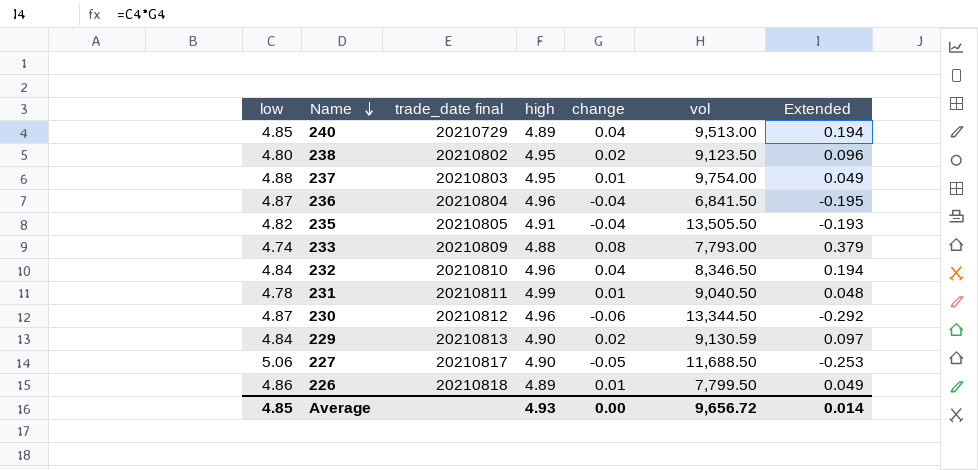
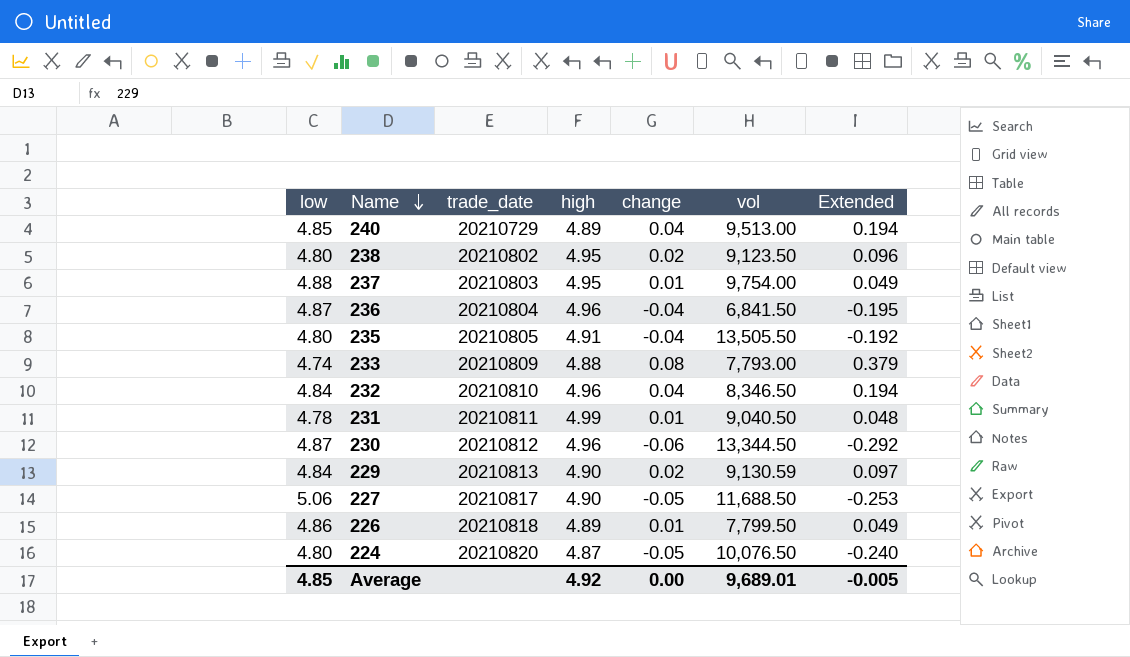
column name: trade_date final -> trade_date
235 | low: 4.82 -> 4.80
235 | Extended: -0.193 -> -0.192
row 224: none -> 4.80 | 20210820 | 4.87 | -0.05 | 10,076.50 | -0.240
Average | high: 4.93 -> 4.92
Average | vol: 9,656.72 -> 9,689.01
Average | Extended: 0.014 -> -0.005

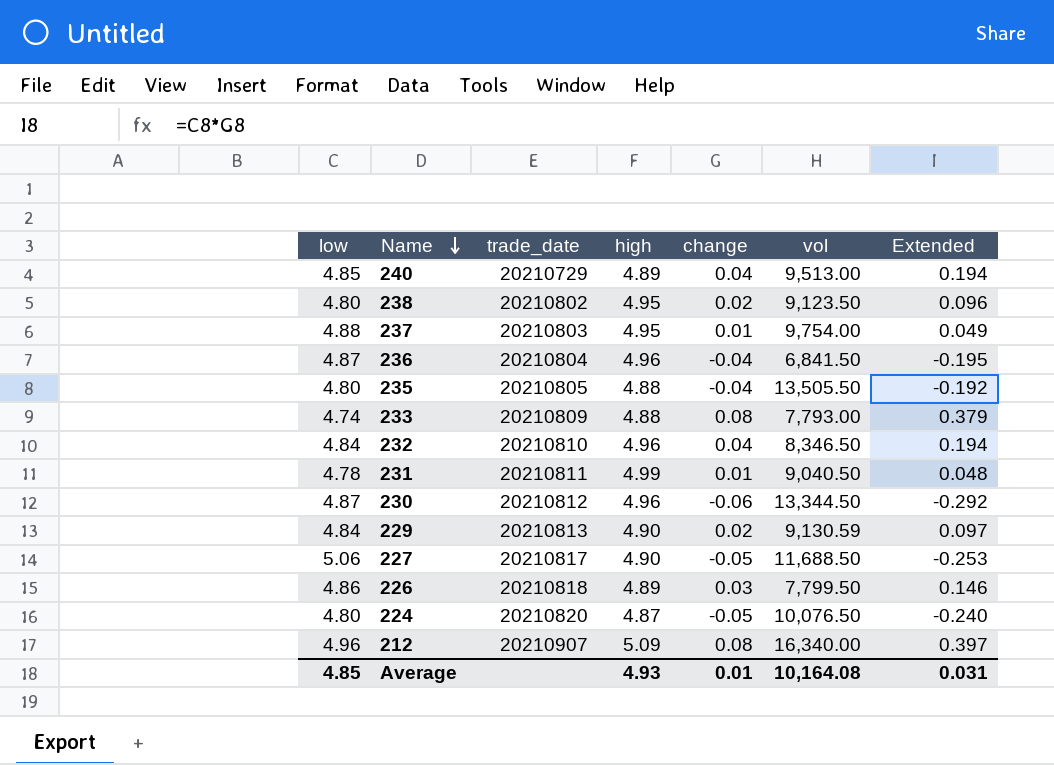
235 | high: 4.91 -> 4.88
226 | change: 0.01 -> 0.03
226 | Extended: 0.049 -> 0.146
row 212: none -> 4.96 | 20210907 | 5.09 | 0.08 | 16,340.00 | 0.397
Average | high: 4.92 -> 4.93
Average | change: 0.00 -> 0.01
Average | vol: 9,689.01 -> 10,164.08
Average | Extended: -0.005 -> 0.031

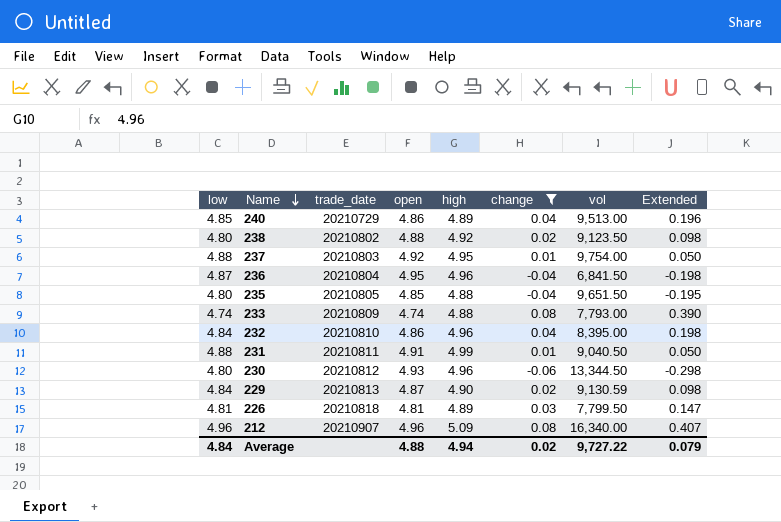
filter: none -> change != -0.05
column open | position: none -> 4
column Extended | formula: [low] * [change] -> [high] * [change]
238 | high: 4.95 -> 4.92
235 | vol: 13,505.50 -> 9,651.50
232 | vol: 8,346.50 -> 8,395.00
231 | low: 4.78 -> 4.88
230 | low: 4.87 -> 4.80
226 | low: 4.86 -> 4.81
Average | low: 4.85 -> 4.84
Average | high: 4.93 -> 4.94
Average | change: 0.01 -> 0.02
Average | vol: 10,164.08 -> 9,727.22
Average | Extended: 0.031 -> 0.079

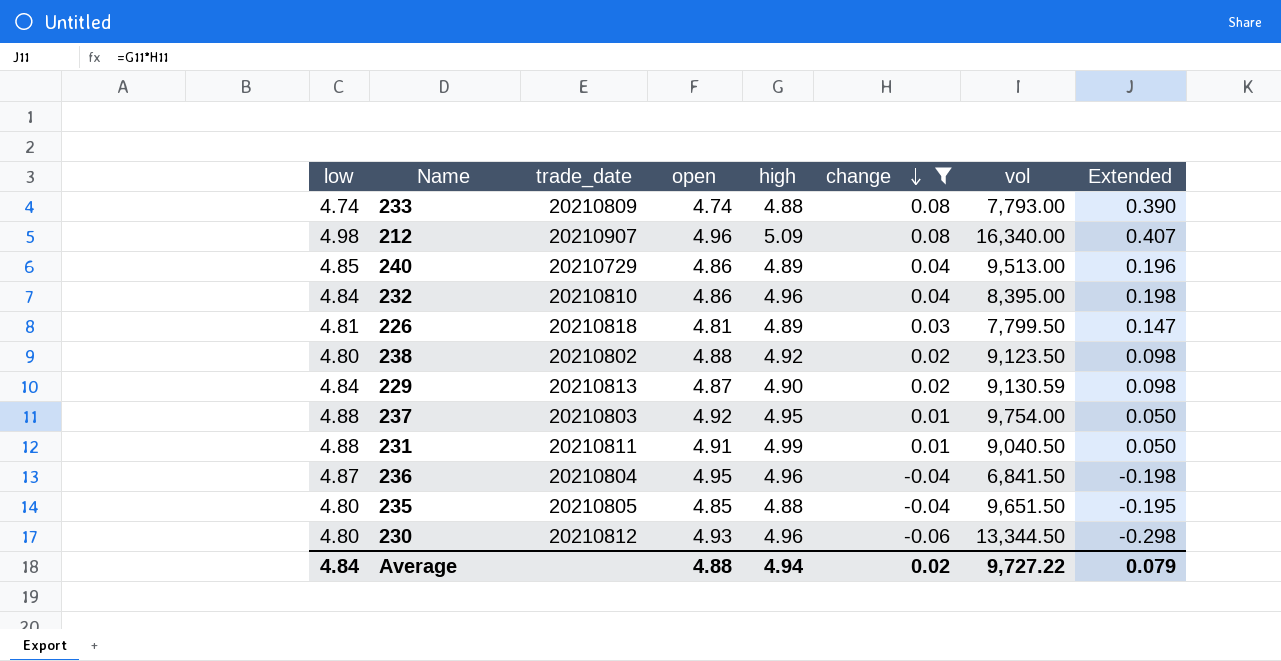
row order: Name descending -> change descending
212 | low: 4.96 -> 4.98

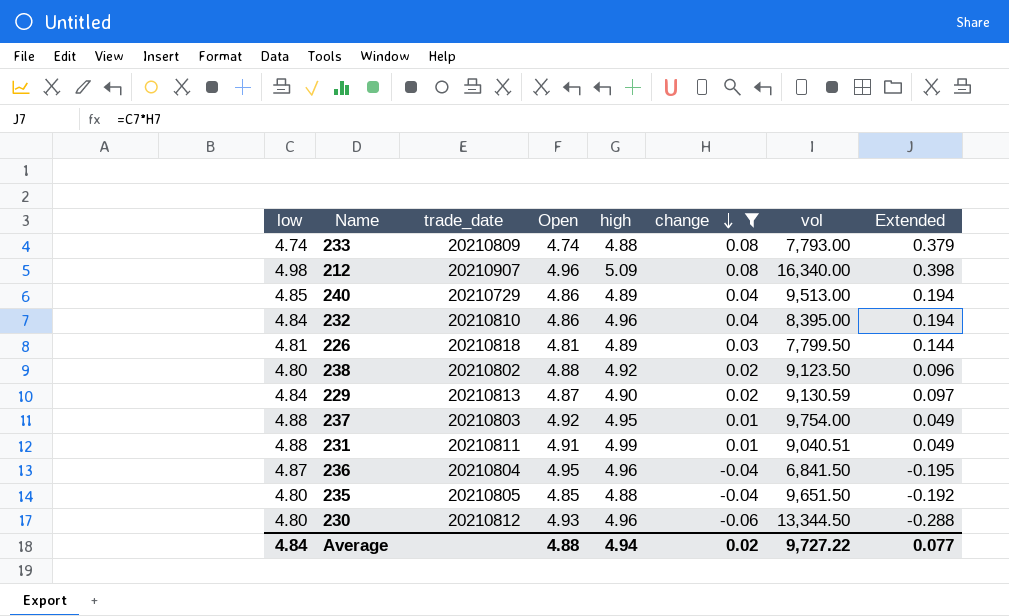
column name: open -> Open
column Extended | formula: [high] * [change] -> [low] * [change]
231 | vol: 9,040.50 -> 9,040.51
Average | Extended: 0.079 -> 0.077

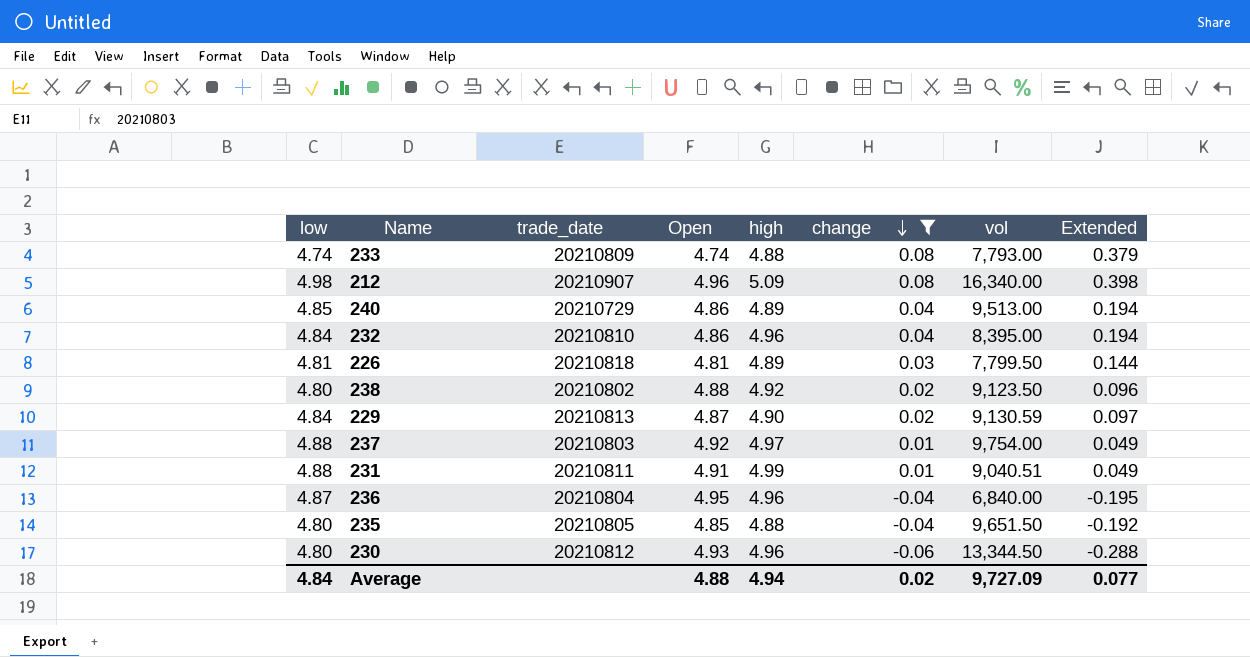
237 | high: 4.95 -> 4.97
236 | vol: 6,841.50 -> 6,840.00
Average | vol: 9,727.22 -> 9,727.09

